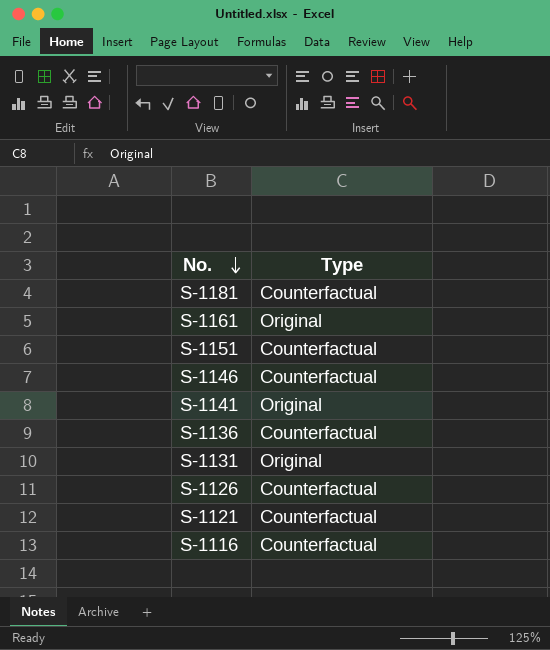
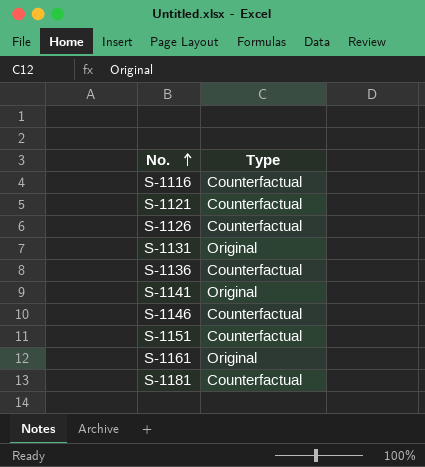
row order: No. descending -> No. ascending

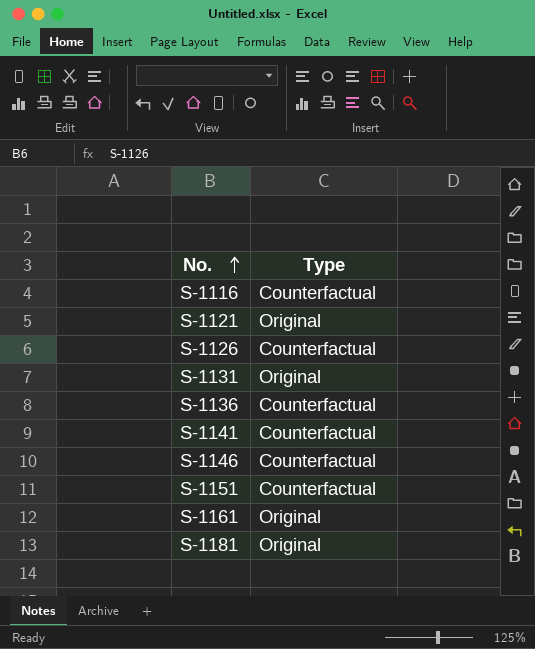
S-1121 | Type: Counterfactual -> Original
S-1141 | Type: Original -> Counterfactual
S-1181 | Type: Counterfactual -> Original

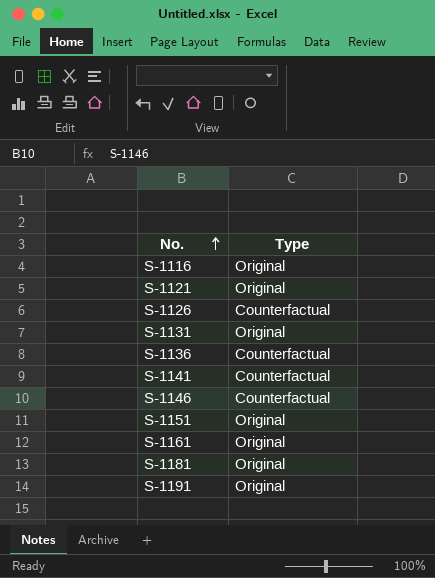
S-1116 | Type: Counterfactual -> Original
S-1151 | Type: Counterfactual -> Original
row S-1191: none -> Original

